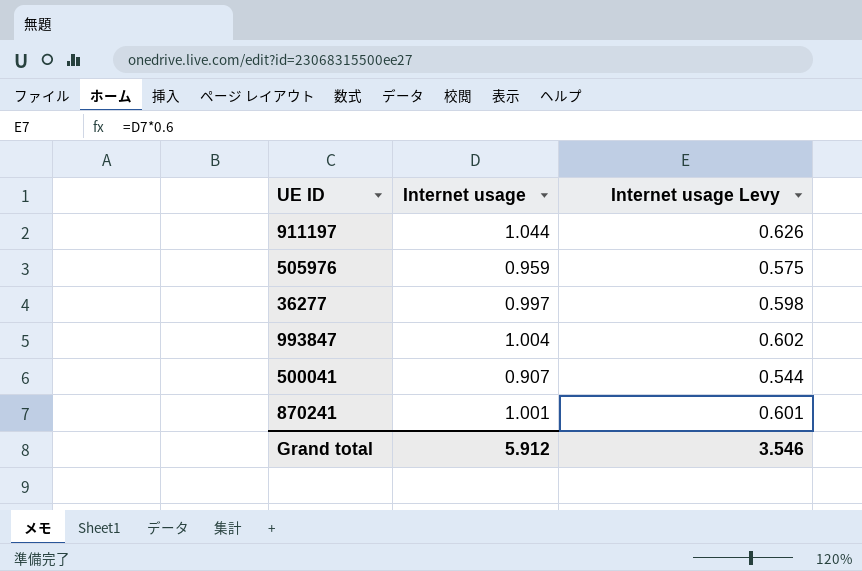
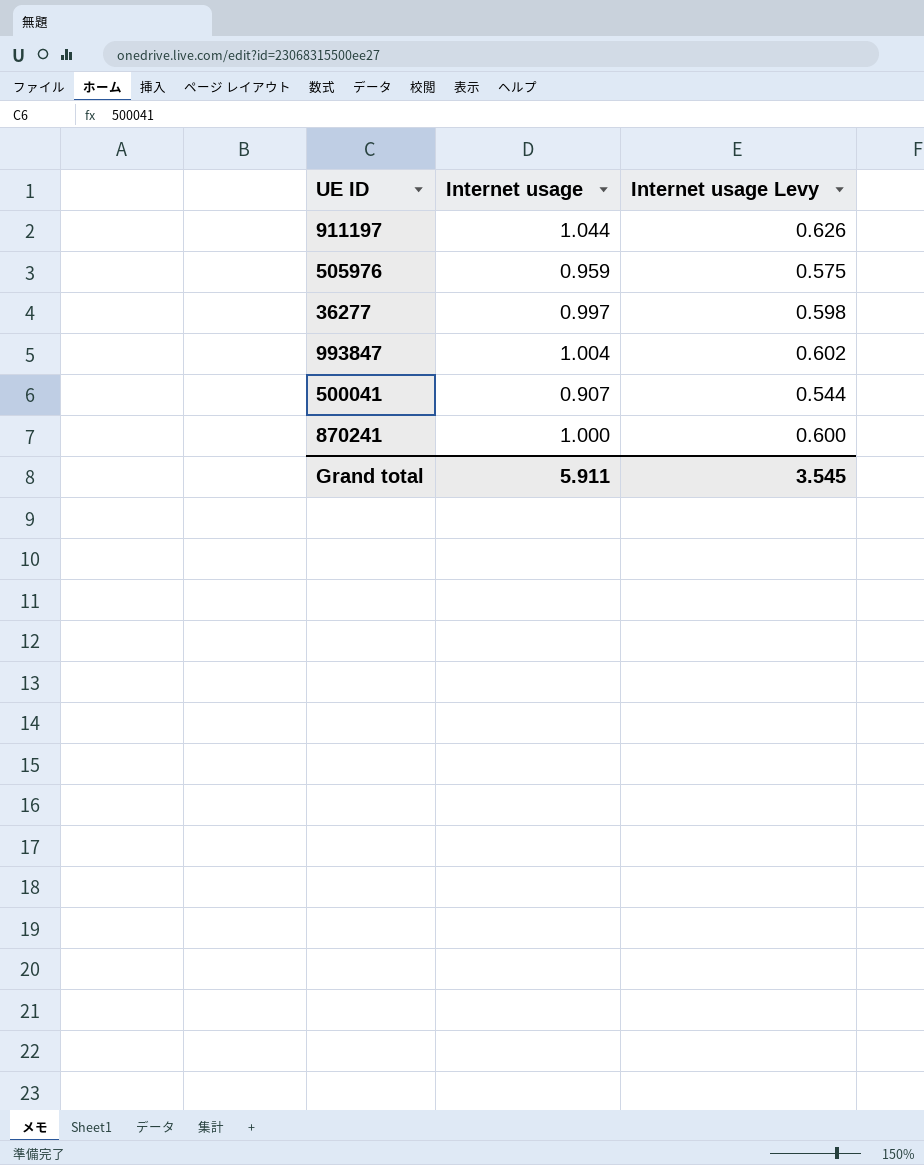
870241 | Internet usage: 1.001 -> 1.000
870241 | Internet usage Levy: 0.601 -> 0.600
Grand total | Internet usage: 5.912 -> 5.911
Grand total | Internet usage Levy: 3.546 -> 3.545

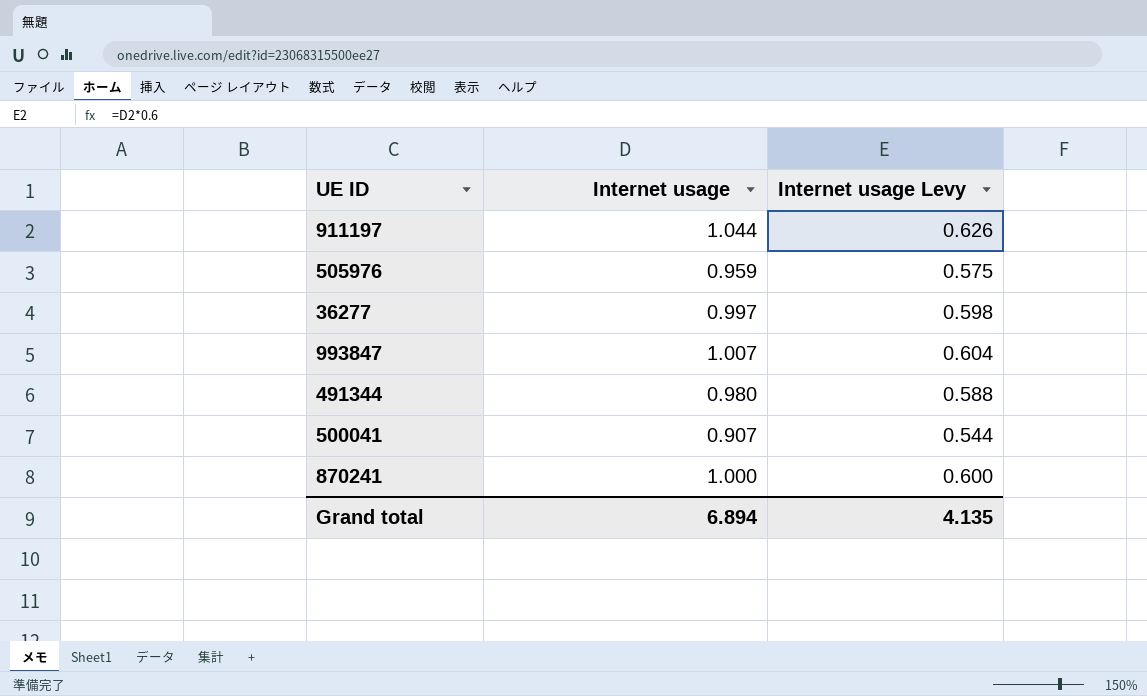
993847 | Internet usage: 1.004 -> 1.007
993847 | Internet usage Levy: 0.602 -> 0.604
row 491344: none -> 0.980 | 0.588
Grand total | Internet usage: 5.911 -> 6.894
Grand total | Internet usage Levy: 3.545 -> 4.135

